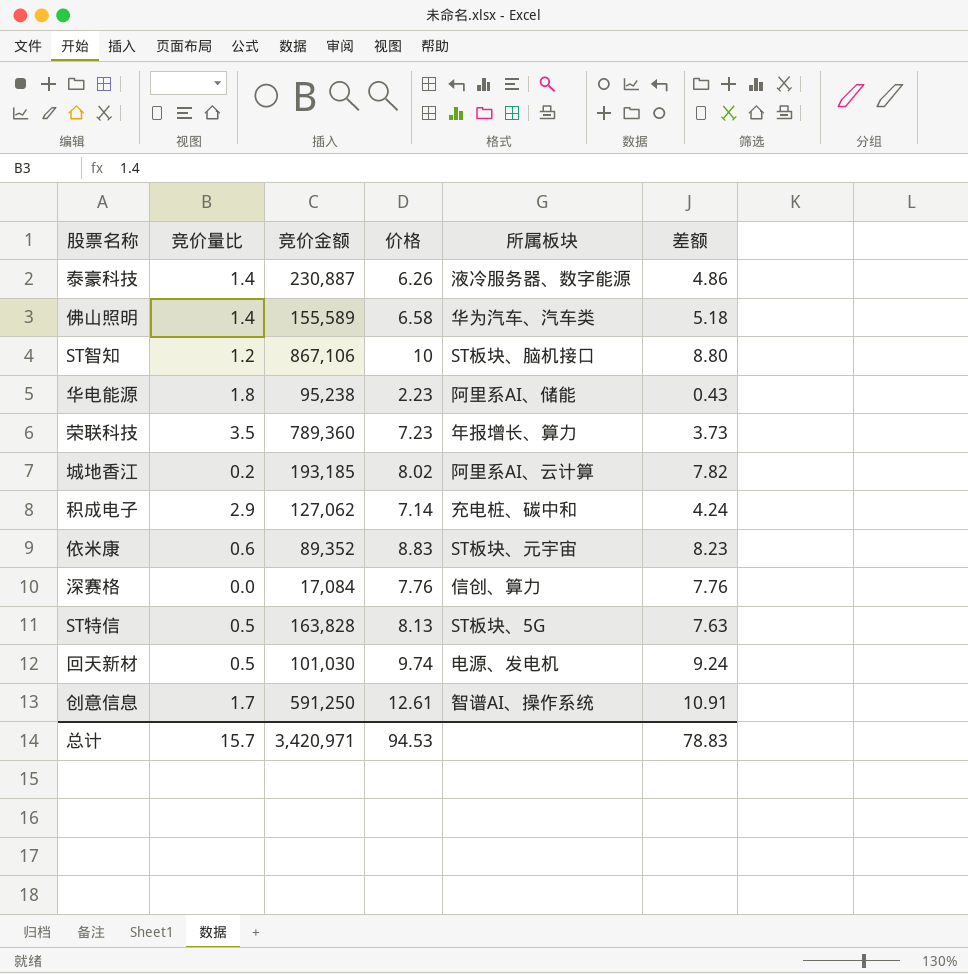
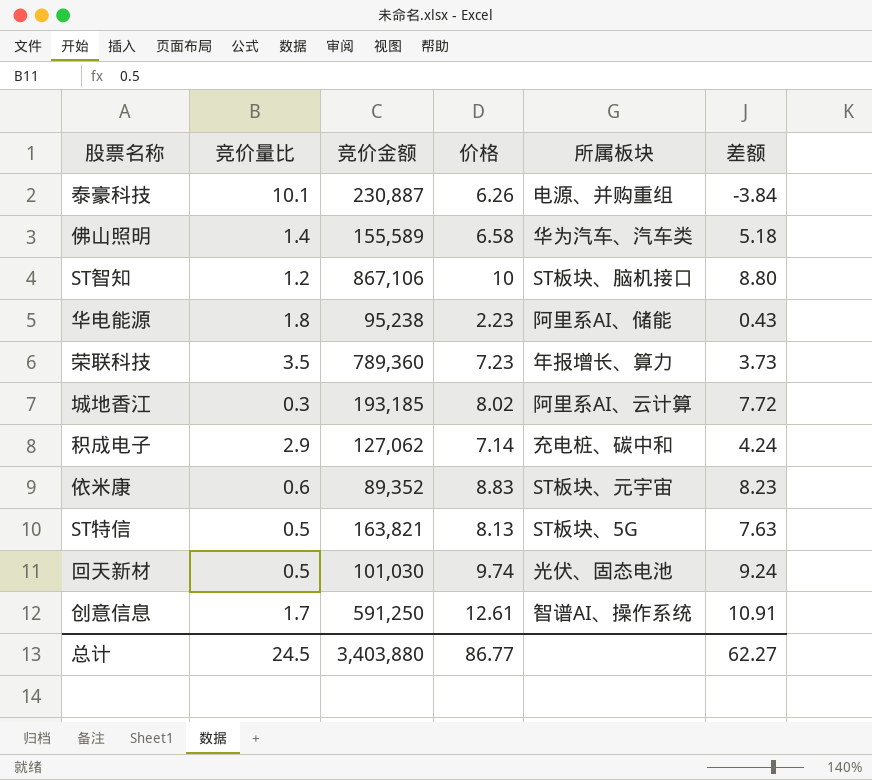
row 深赛格: 0.0 | 17,084 | 7.76 | 信创、算力 | 7.76 -> none
泰豪科技 | 竞价量比: 1.4 -> 10.1
泰豪科技 | 所属板块: 液冷服务器、数字能源 -> 电源、并购重组
泰豪科技 | 差额: 4.86 -> -3.84
城地香江 | 竞价量比: 0.2 -> 0.3
城地香江 | 差额: 7.82 -> 7.72
ST特信 | 竞价金额: 163,828 -> 163,821
回天新材 | 所属板块: 电源、发电机 -> 光伏、固态电池
总计 | 竞价量比: 15.7 -> 24.5
总计 | 竞价金额: 3,420,971 -> 3,403,880
总计 | 价格: 94.53 -> 86.77
总计 | 差额: 78.83 -> 62.27

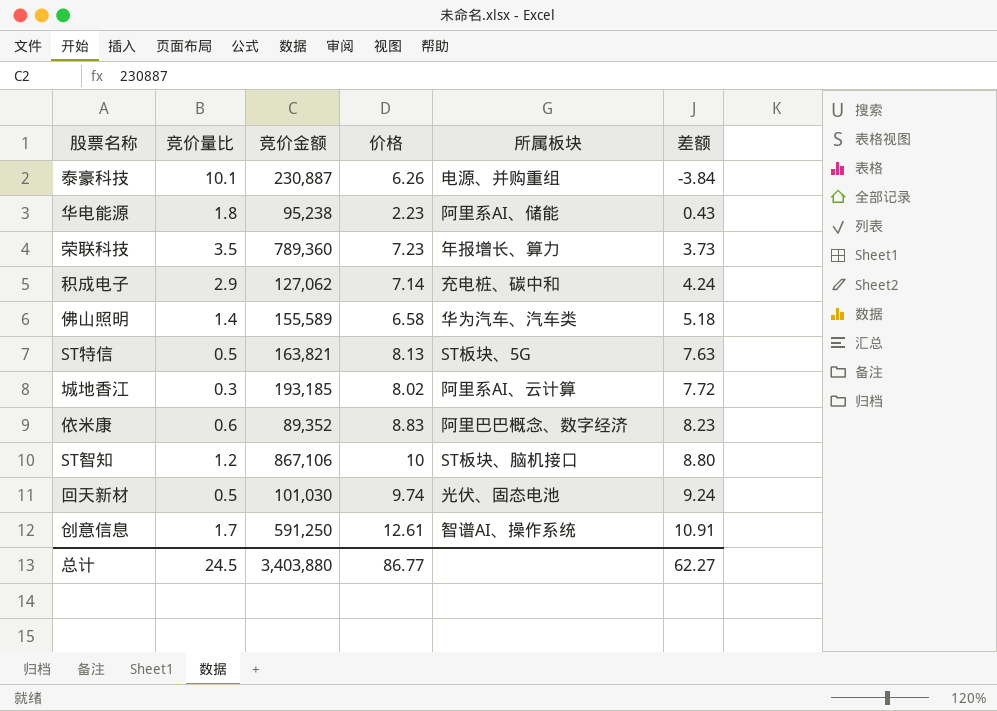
row order: none -> 差额 ascending
依米康 | 所属板块: ST板块、元宇宙 -> 阿里巴巴概念、数字经济

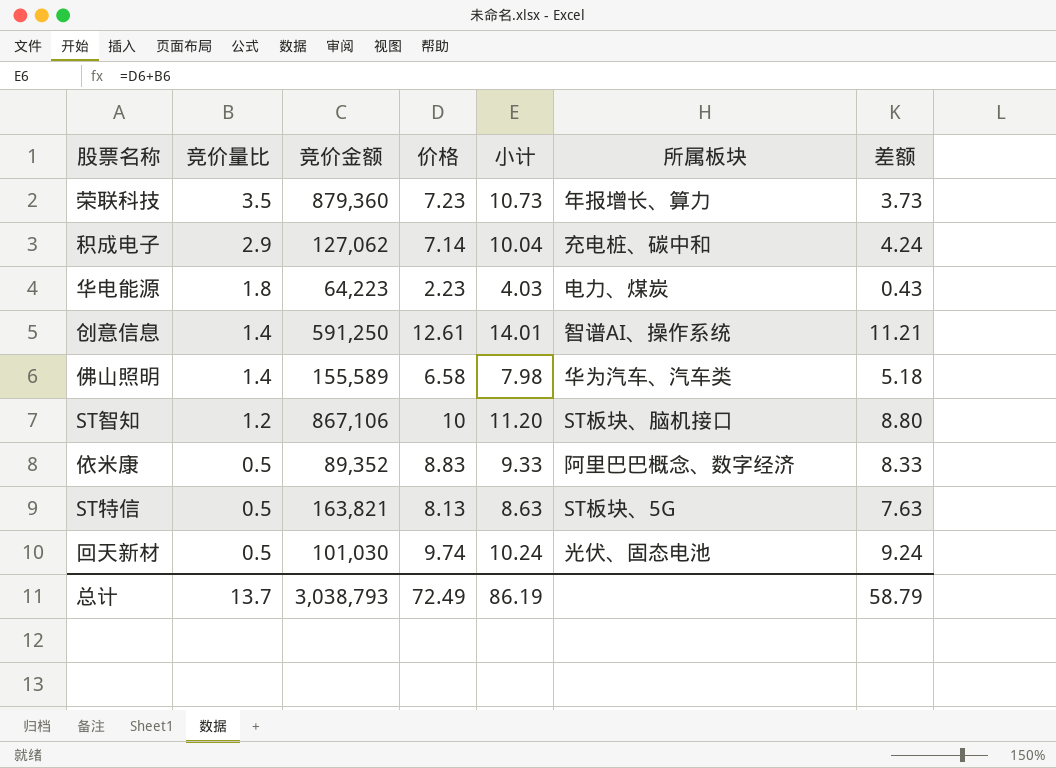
row order: 差额 ascending -> 竞价量比 descending
column 小计 | formula: none -> [竞价量比] + [价格]
row 泰豪科技: 10.1 | 230,887 | 6.26 | 电源、并购重组 | -3.84 -> none
row 城地香江: 0.3 | 193,185 | 8.02 | 阿里系AI、云计算 | 7.72 -> none
荣联科技 | 竞价金额: 789,360 -> 879,360
华电能源 | 竞价金额: 95,238 -> 64,223
华电能源 | 所属板块: 阿里系AI、储能 -> 电力、煤炭
创意信息 | 竞价量比: 1.7 -> 1.4
创意信息 | 差额: 10.91 -> 11.21
依米康 | 竞价量比: 0.6 -> 0.5
依米康 | 差额: 8.23 -> 8.33
总计 | 竞价量比: 24.5 -> 13.7
总计 | 竞价金额: 3,403,880 -> 3,038,793
总计 | 价格: 86.77 -> 72.49
总计 | 差额: 62.27 -> 58.79

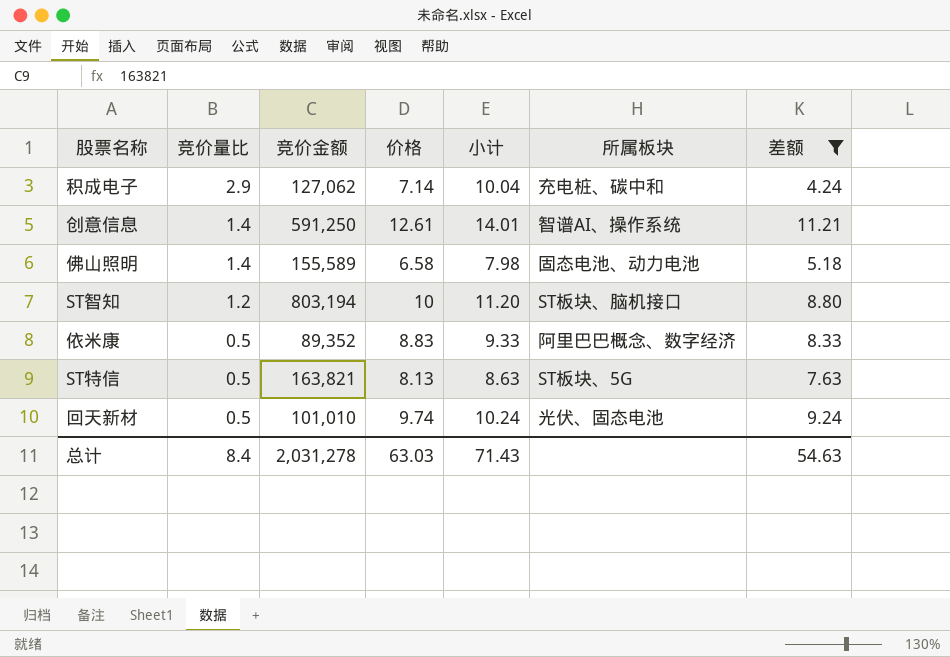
filter: none -> 差额 >= 4.24
佛山照明 | 所属板块: 华为汽车、汽车类 -> 固态电池、动力电池
ST智知 | 竞价金额: 867,106 -> 803,194
回天新材 | 竞价金额: 101,030 -> 101,010
总计 | 竞价量比: 13.7 -> 8.4
总计 | 竞价金额: 3,038,793 -> 2,031,278
总计 | 价格: 72.49 -> 63.03
总计 | 小计: 86.19 -> 71.43
总计 | 差额: 58.79 -> 54.63

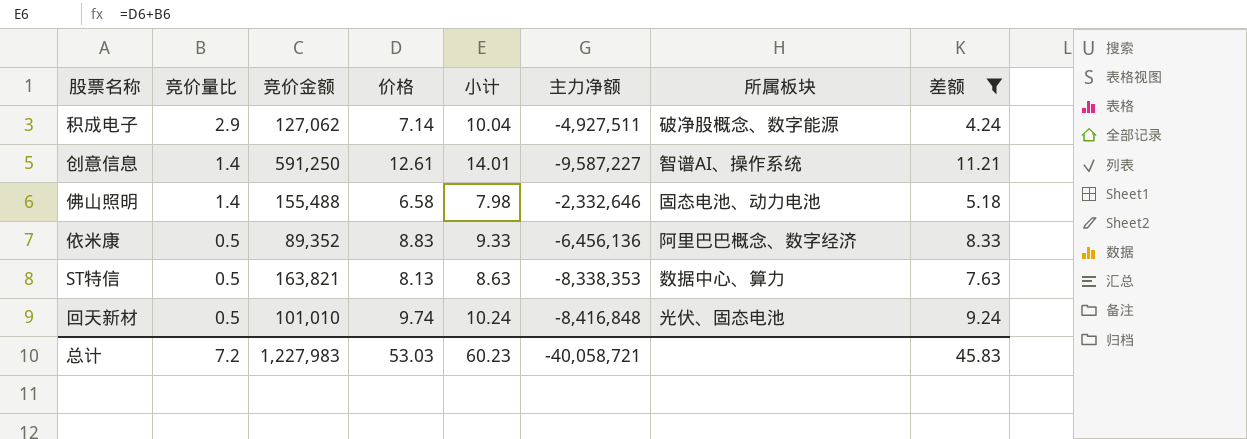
column 主力净额 | position: none -> 6
row ST智知: 1.2 | 803,194 | 10 | 11.20 | ST板块、脑机接口 | 8.80 -> none
积成电子 | 所属板块: 充电桩、碳中和 -> 破净股概念、数字能源
佛山照明 | 竞价金额: 155,589 -> 155,488
ST特信 | 所属板块: ST板块、5G -> 数据中心、算力
总计 | 竞价量比: 8.4 -> 7.2
总计 | 竞价金额: 2,031,278 -> 1,227,983
总计 | 价格: 63.03 -> 53.03
总计 | 小计: 71.43 -> 60.23
总计 | 差额: 54.63 -> 45.83

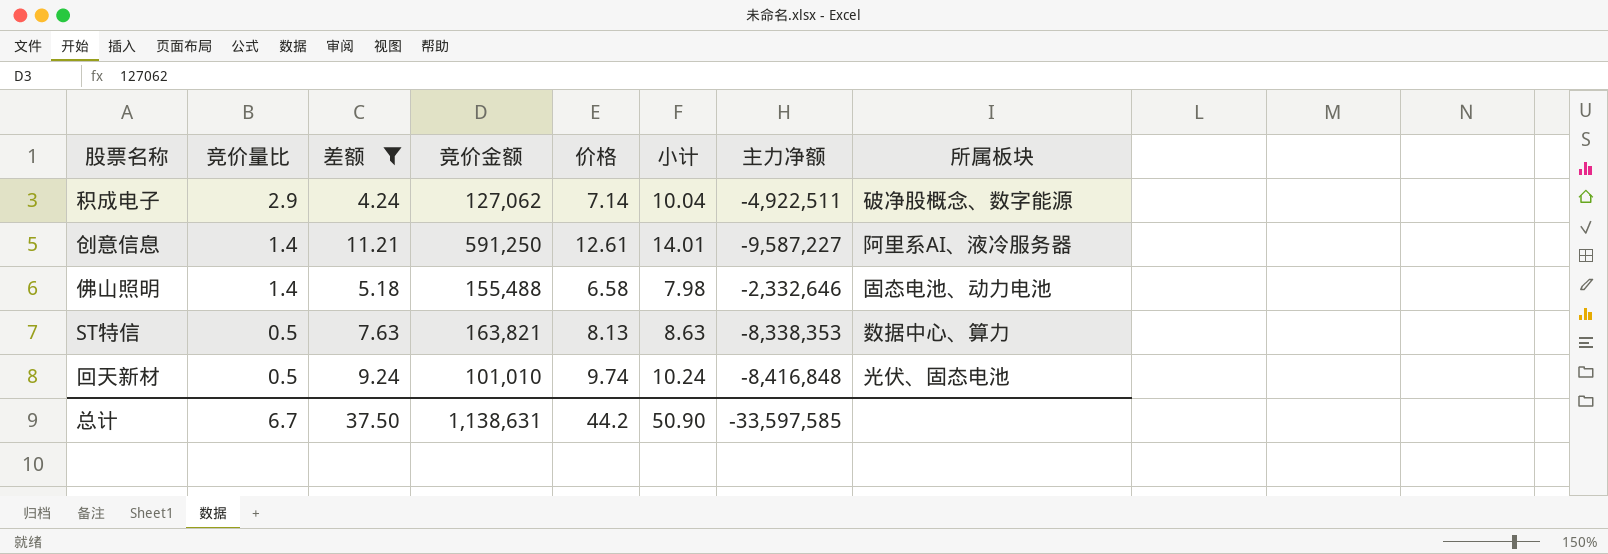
column 差额 | position: 8 -> 3
row 依米康: 0.5 | 89,352 | 8.83 | 9.33 | -6,456,136 | 阿里巴巴概念、数字经济 | 8.33 -> none
积成电子 | 主力净额: -4,927,511 -> -4,922,511
创意信息 | 所属板块: 智谱AI、操作系统 -> 阿里系AI、液冷服务器
总计 | 竞价量比: 7.2 -> 6.7
总计 | 差额: 45.83 -> 37.50
总计 | 竞价金额: 1,227,983 -> 1,138,631
总计 | 价格: 53.03 -> 44.2
总计 | 小计: 60.23 -> 50.90
总计 | 主力净额: -40,058,721 -> -33,597,585

